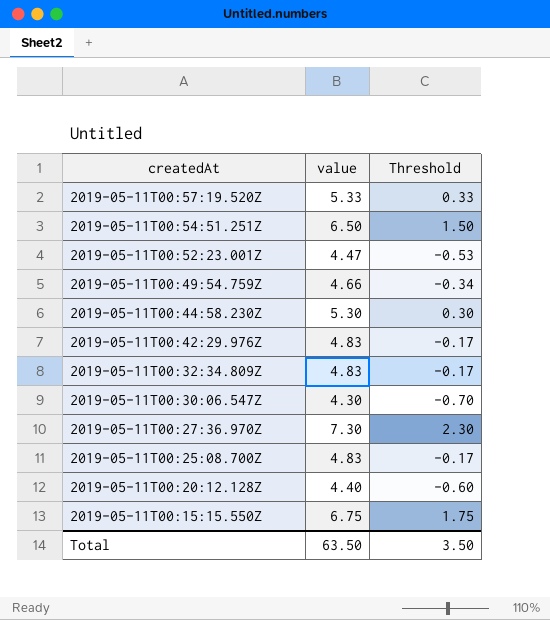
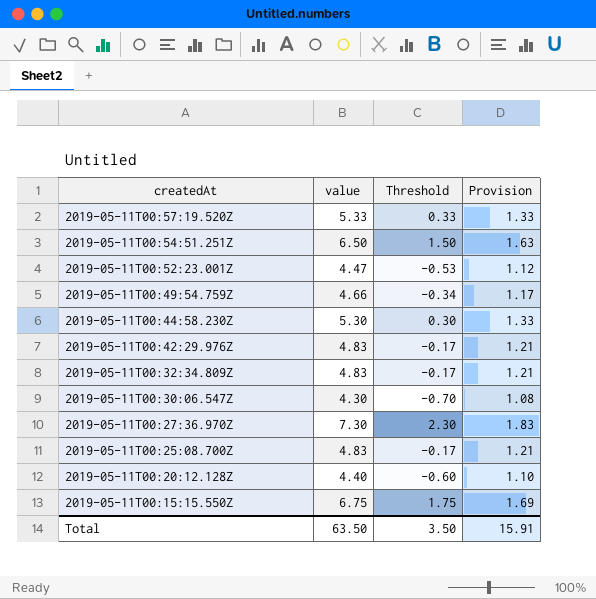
column Provision | formula: none -> [value] * 0.25

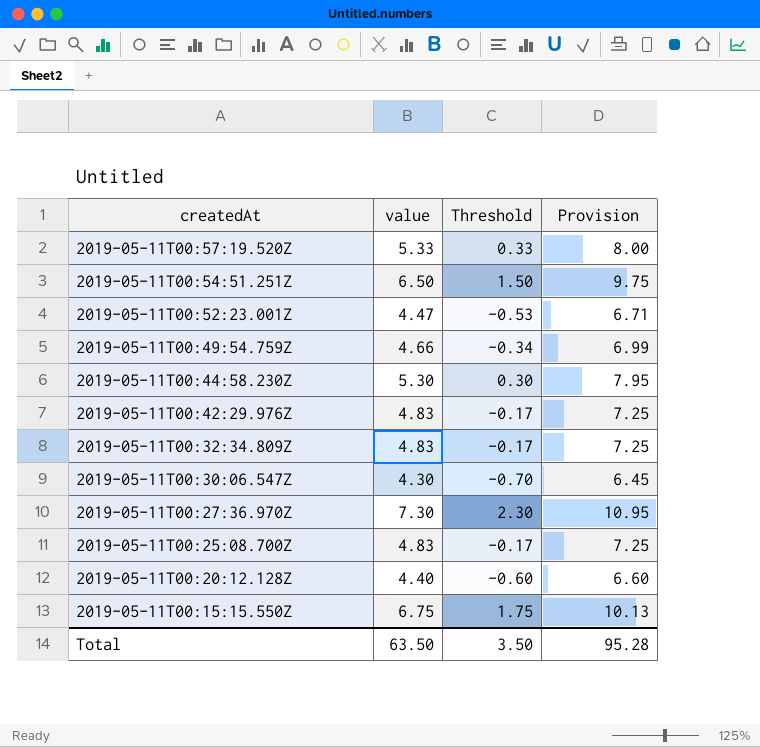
column Provision | formula: [value] * 0.25 -> [value] * 1.5
Total | Provision: 15.91 -> 95.28

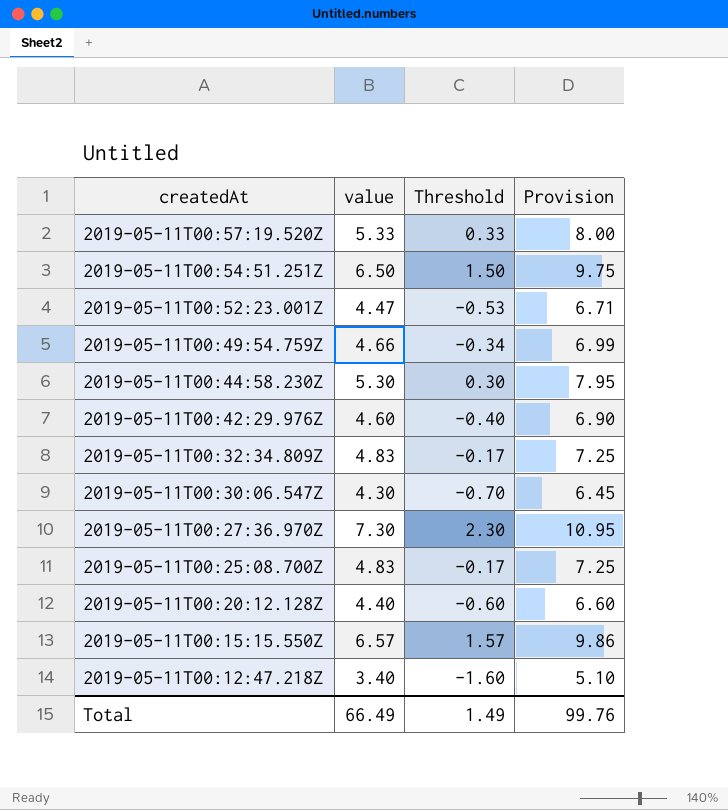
2019-05-11T00:42:29.976Z | value: 4.83 -> 4.60
2019-05-11T00:42:29.976Z | Threshold: -0.17 -> -0.40
2019-05-11T00:42:29.976Z | Provision: 7.25 -> 6.90
2019-05-11T00:15:15.550Z | value: 6.75 -> 6.57
2019-05-11T00:15:15.550Z | Threshold: 1.75 -> 1.57
2019-05-11T00:15:15.550Z | Provision: 10.13 -> 9.86
row 2019-05-11T00:12:47.218Z: none -> 3.40 | -1.60 | 5.10
Total | value: 63.50 -> 66.49
Total | Threshold: 3.50 -> 1.49
Total | Provision: 95.28 -> 99.76

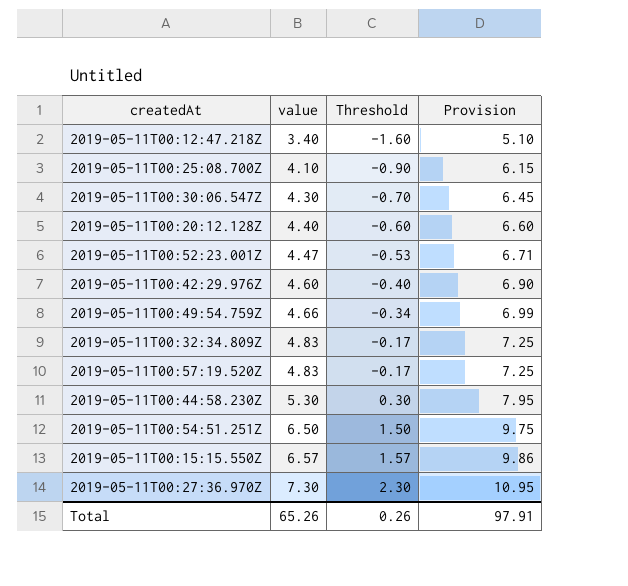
row order: createdAt descending -> value ascending
2019-05-11T00:25:08.700Z | value: 4.83 -> 4.10
2019-05-11T00:25:08.700Z | Threshold: -0.17 -> -0.90
2019-05-11T00:25:08.700Z | Provision: 7.25 -> 6.15
2019-05-11T00:57:19.520Z | value: 5.33 -> 4.83
2019-05-11T00:57:19.520Z | Threshold: 0.33 -> -0.17
2019-05-11T00:57:19.520Z | Provision: 8.00 -> 7.25
Total | value: 66.49 -> 65.26
Total | Threshold: 1.49 -> 0.26
Total | Provision: 99.76 -> 97.91

